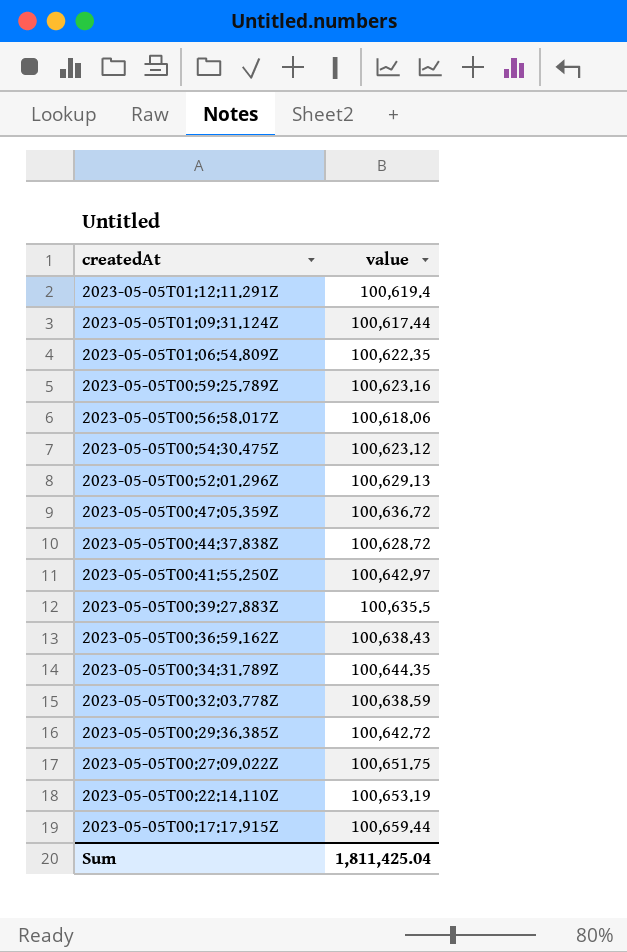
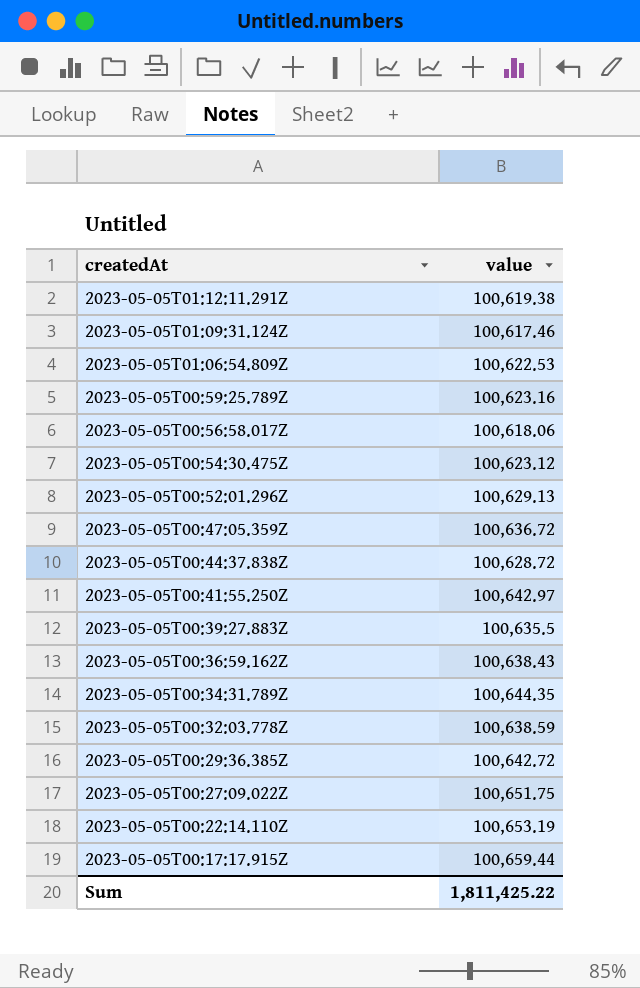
2023-05-05T01:12:11.291Z | value: 100,619.4 -> 100,619.38
2023-05-05T01:09:31.124Z | value: 100,617.44 -> 100,617.46
2023-05-05T01:06:54.809Z | value: 100,622.35 -> 100,622.53
Sum | value: 1,811,425.04 -> 1,811,425.22

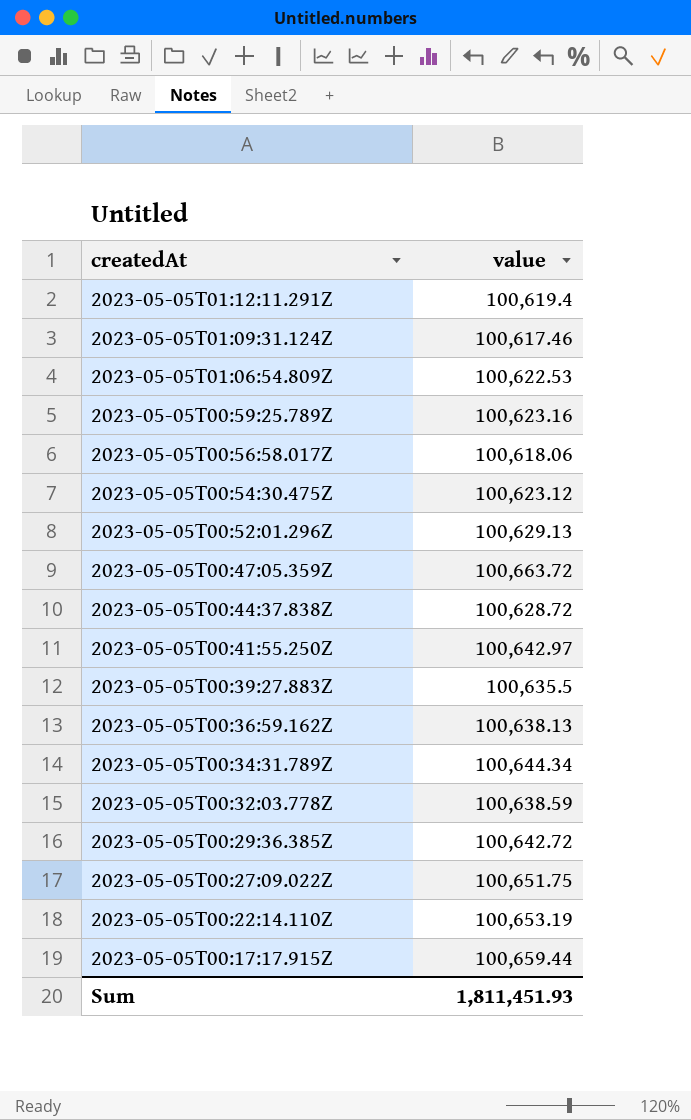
2023-05-05T01:12:11.291Z | value: 100,619.38 -> 100,619.4
2023-05-05T00:47:05.359Z | value: 100,636.72 -> 100,663.72
2023-05-05T00:36:59.162Z | value: 100,638.43 -> 100,638.13
2023-05-05T00:34:31.789Z | value: 100,644.35 -> 100,644.34
Sum | value: 1,811,425.22 -> 1,811,451.93

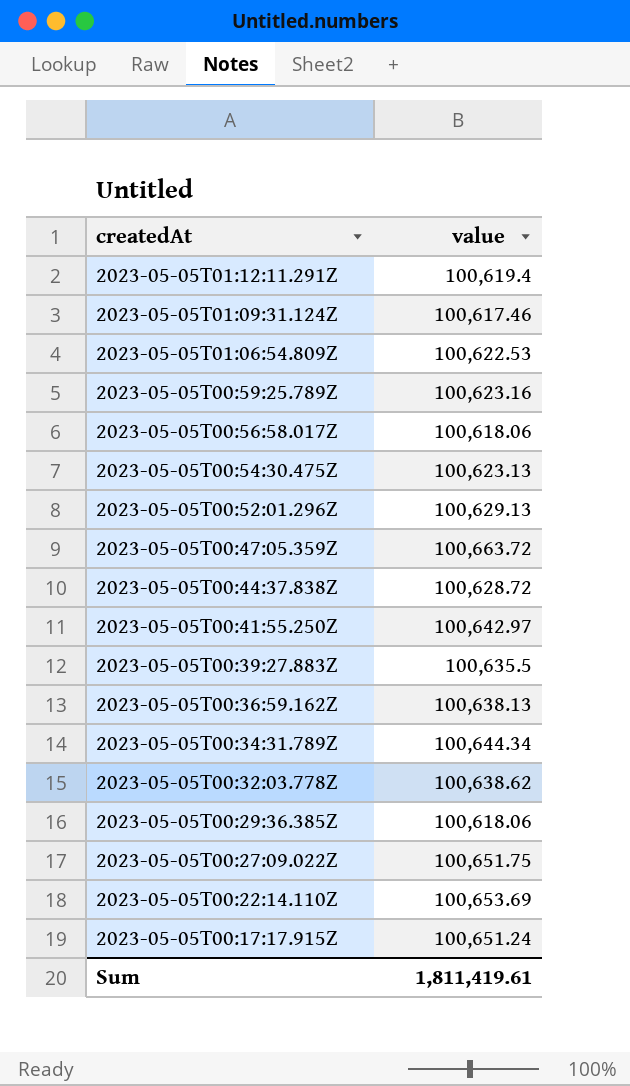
2023-05-05T00:54:30.475Z | value: 100,623.12 -> 100,623.13
2023-05-05T00:32:03.778Z | value: 100,638.59 -> 100,638.62
2023-05-05T00:29:36.385Z | value: 100,642.72 -> 100,618.06
2023-05-05T00:22:14.110Z | value: 100,653.19 -> 100,653.69
2023-05-05T00:17:17.915Z | value: 100,659.44 -> 100,651.24
Sum | value: 1,811,451.93 -> 1,811,419.61

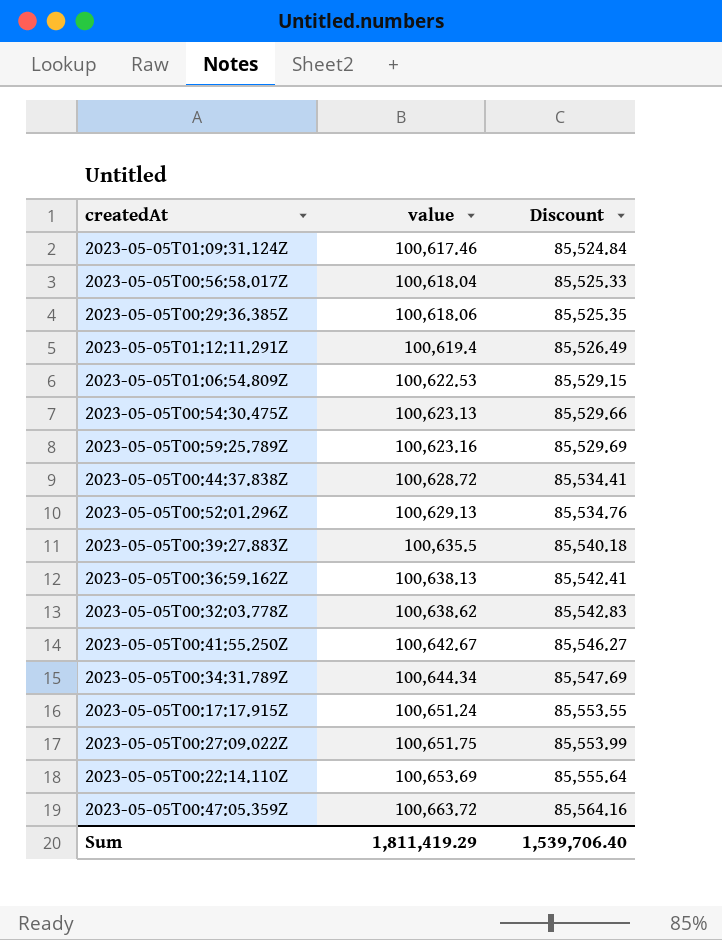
row order: createdAt descending -> value ascending
column Discount | formula: none -> [value] * 0.85
2023-05-05T00:56:58.017Z | value: 100,618.06 -> 100,618.04
2023-05-05T00:41:55.250Z | value: 100,642.97 -> 100,642.67
Sum | value: 1,811,419.61 -> 1,811,419.29

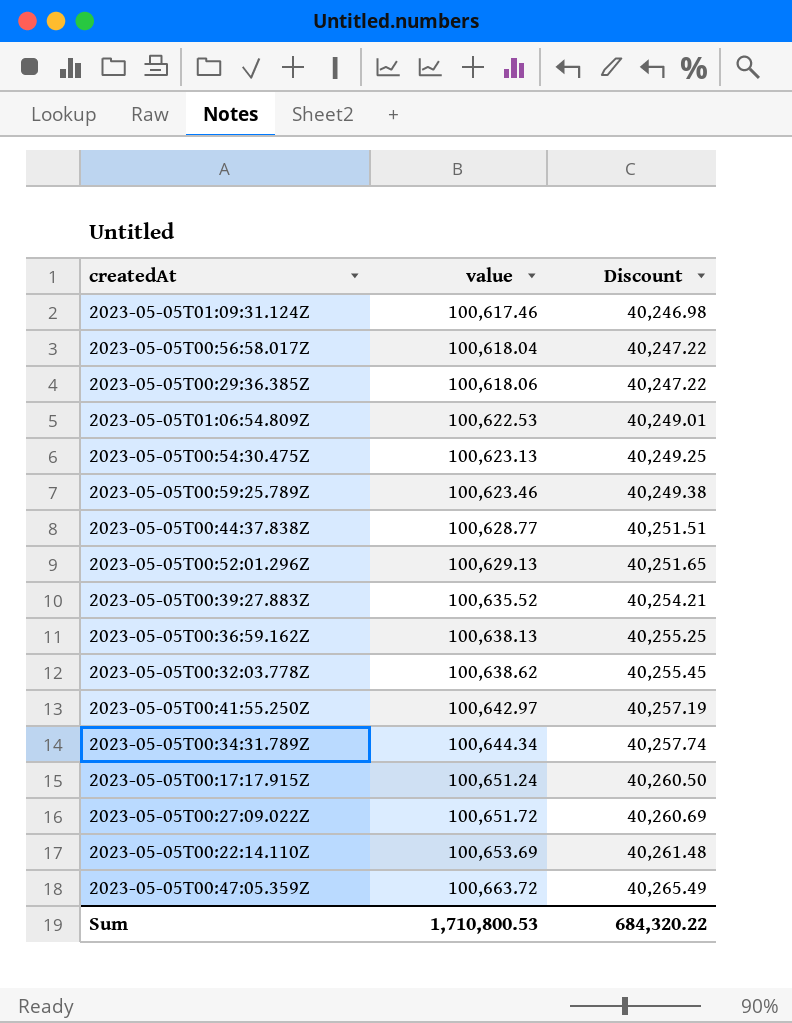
column Discount | formula: [value] * 0.85 -> [value] * 0.4
row 2023-05-05T01:12:11.291Z: 100,619.4 | 85,526.49 -> none
2023-05-05T00:59:25.789Z | value: 100,623.16 -> 100,623.46
2023-05-05T00:44:37.838Z | value: 100,628.72 -> 100,628.77
2023-05-05T00:39:27.883Z | value: 100,635.5 -> 100,635.52
2023-05-05T00:41:55.250Z | value: 100,642.67 -> 100,642.97
2023-05-05T00:27:09.022Z | value: 100,651.75 -> 100,651.72
Sum | value: 1,811,419.29 -> 1,710,800.53
Sum | Discount: 1,539,706.40 -> 684,320.22

